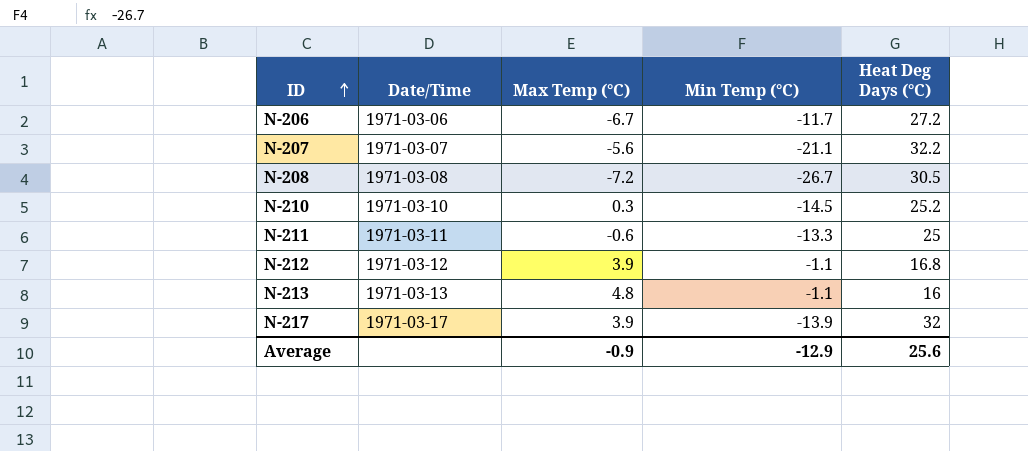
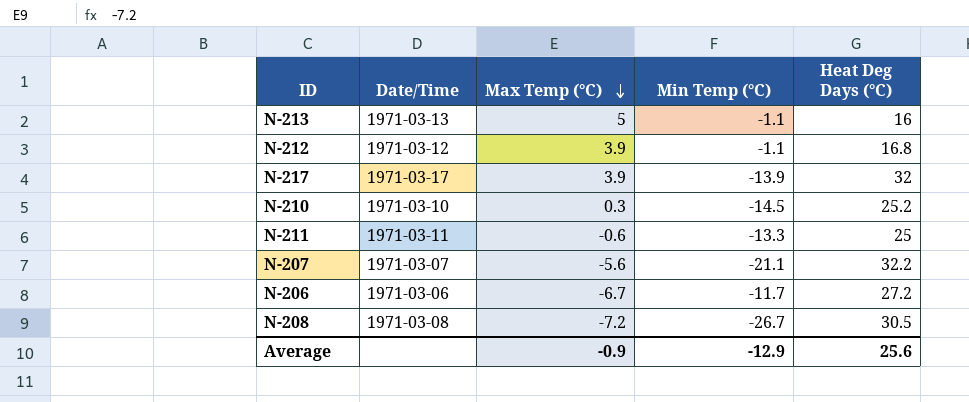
row order: ID ascending -> Max Temp (°C) descending
N-213 | Max Temp (°C): 4.8 -> 5

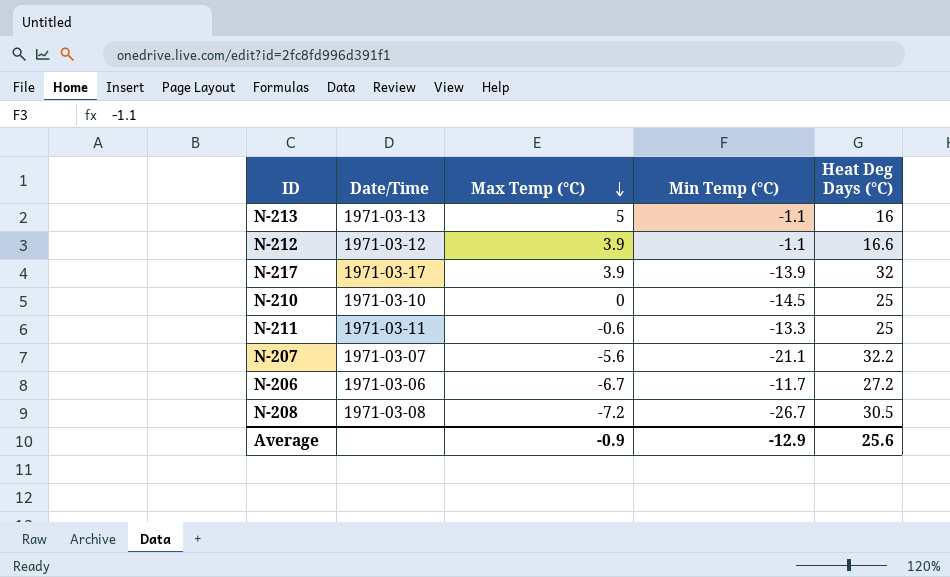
N-212 | Heat Deg Days (°C): 16.8 -> 16.6
N-210 | Max Temp (°C): 0.3 -> 0
N-210 | Heat Deg Days (°C): 25.2 -> 25

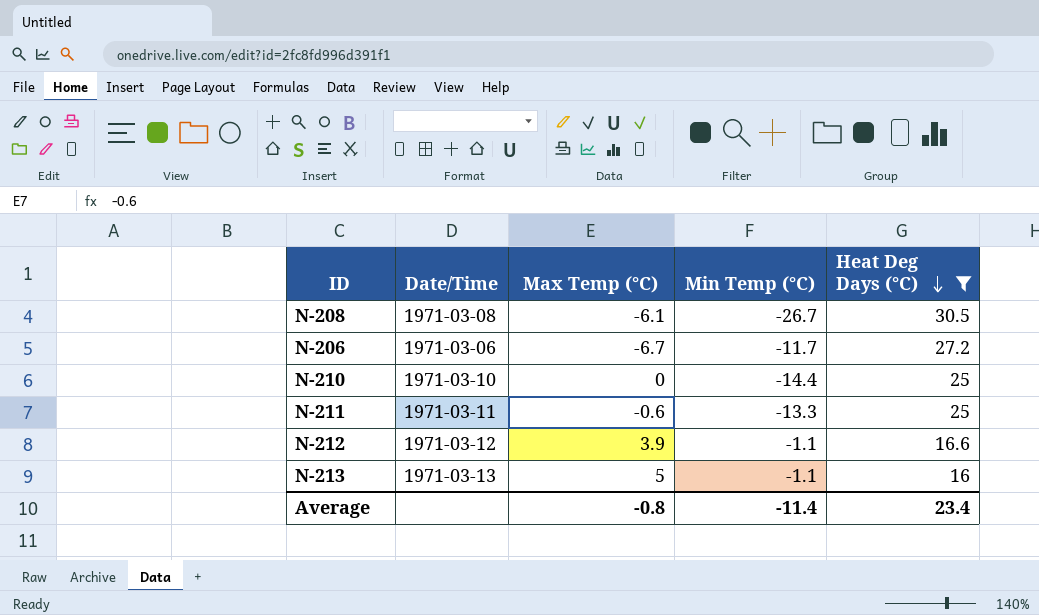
filter: none -> Heat Deg Days (°C) <= 30.5
row order: Max Temp (°C) descending -> Heat Deg Days (°C) descending
N-208 | Max Temp (°C): -7.2 -> -6.1
N-210 | Min Temp (°C): -14.5 -> -14.4
Average | Max Temp (°C): -0.9 -> -0.8
Average | Min Temp (°C): -12.9 -> -11.4
Average | Heat Deg Days (°C): 25.6 -> 23.4

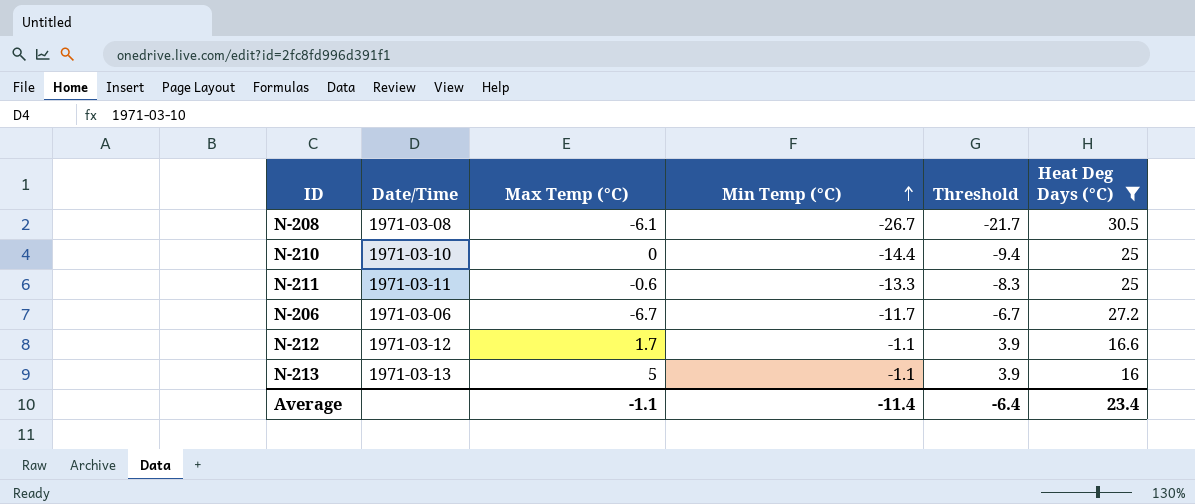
row order: Heat Deg Days (°C) descending -> Min Temp (°C) ascending
column Threshold | formula: none -> [Min Temp (°C)] + 5
N-212 | Max Temp (°C): 3.9 -> 1.7
Average | Max Temp (°C): -0.8 -> -1.1

